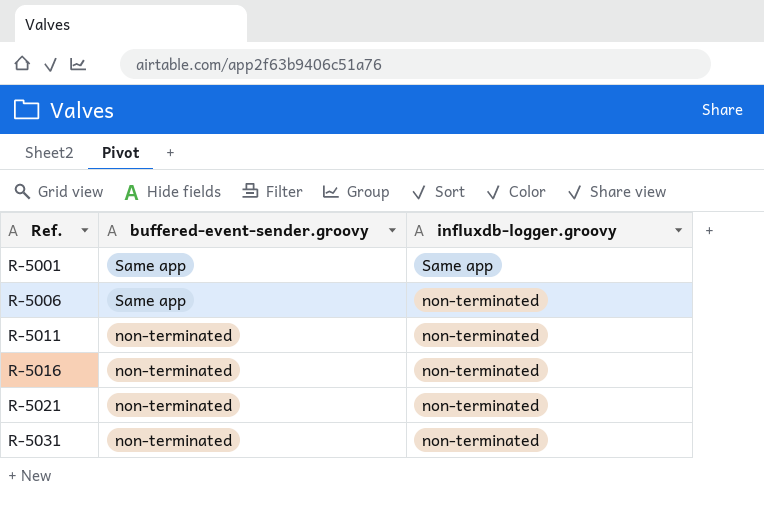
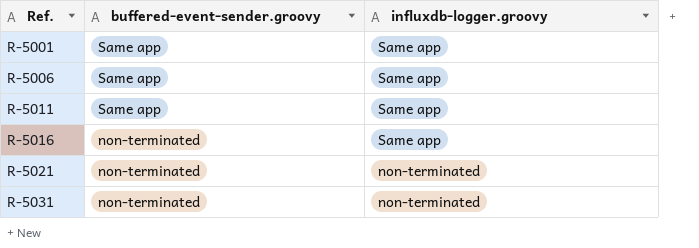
R-5006 | influxdb-logger.groovy: non-terminated -> Same app
R-5011 | buffered-event-sender.groovy: non-terminated -> Same app
R-5011 | influxdb-logger.groovy: non-terminated -> Same app
R-5016 | influxdb-logger.groovy: non-terminated -> Same app

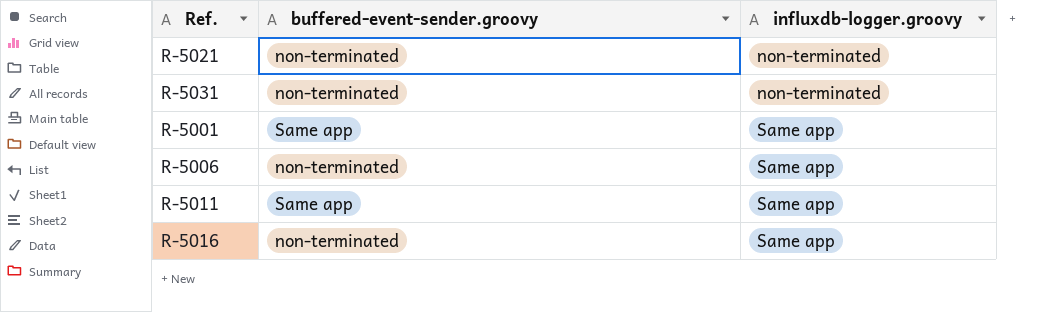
row order: Ref. ascending -> influxdb-logger.groovy ascending
R-5006 | buffered-event-sender.groovy: Same app -> non-terminated

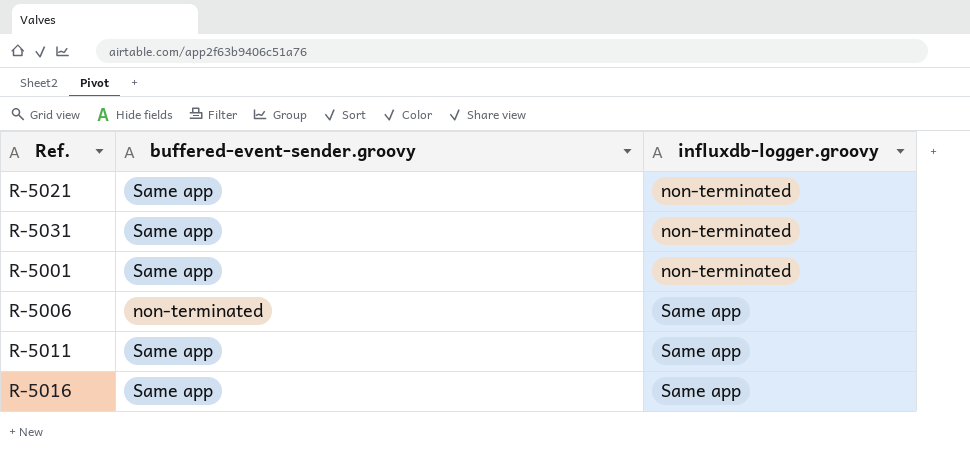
R-5021 | buffered-event-sender.groovy: non-terminated -> Same app
R-5031 | buffered-event-sender.groovy: non-terminated -> Same app
R-5001 | influxdb-logger.groovy: Same app -> non-terminated
R-5016 | buffered-event-sender.groovy: non-terminated -> Same app

